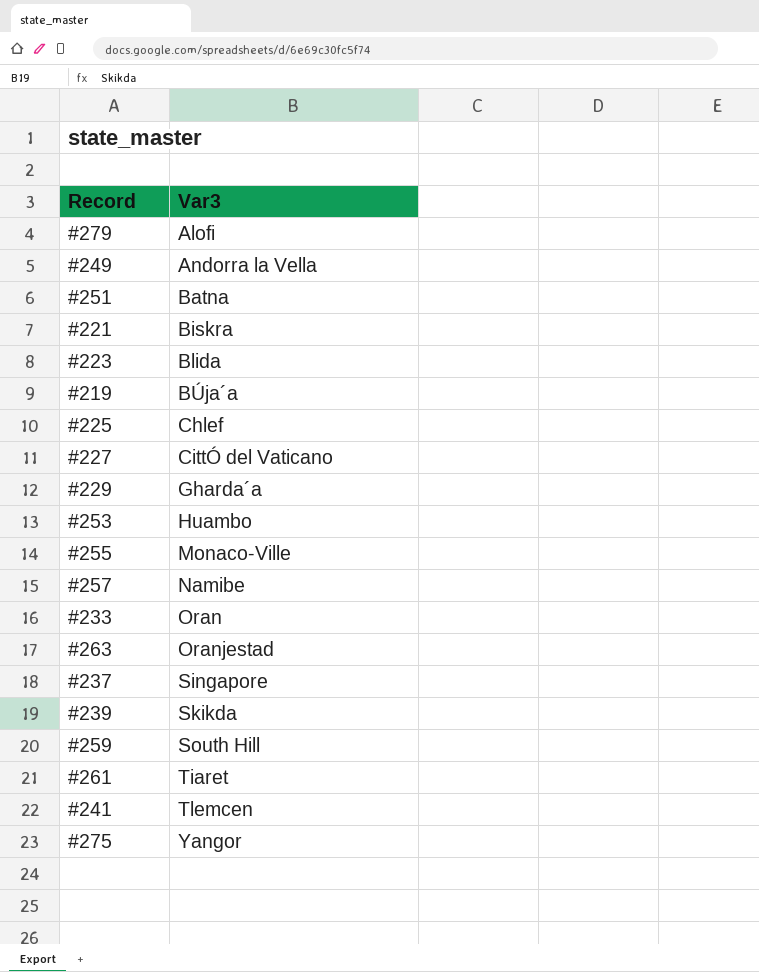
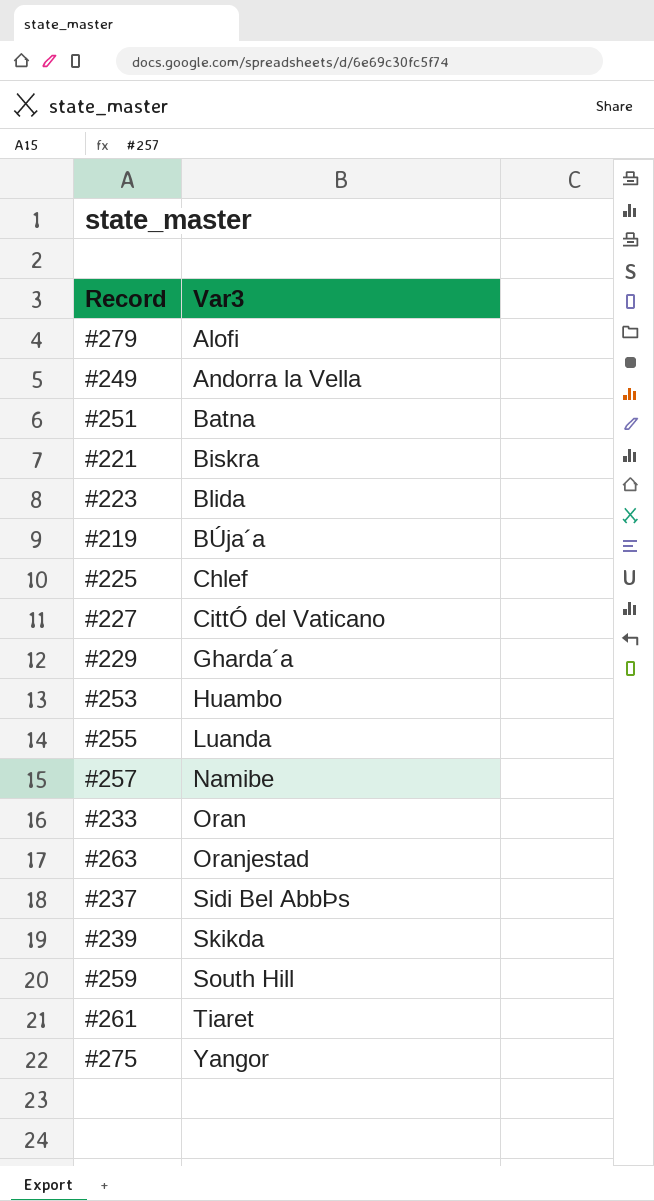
row #241: Tlemcen -> none
#255 | Var3: Monaco-Ville -> Luanda
#237 | Var3: Singapore -> Sidi Bel AbbÞs

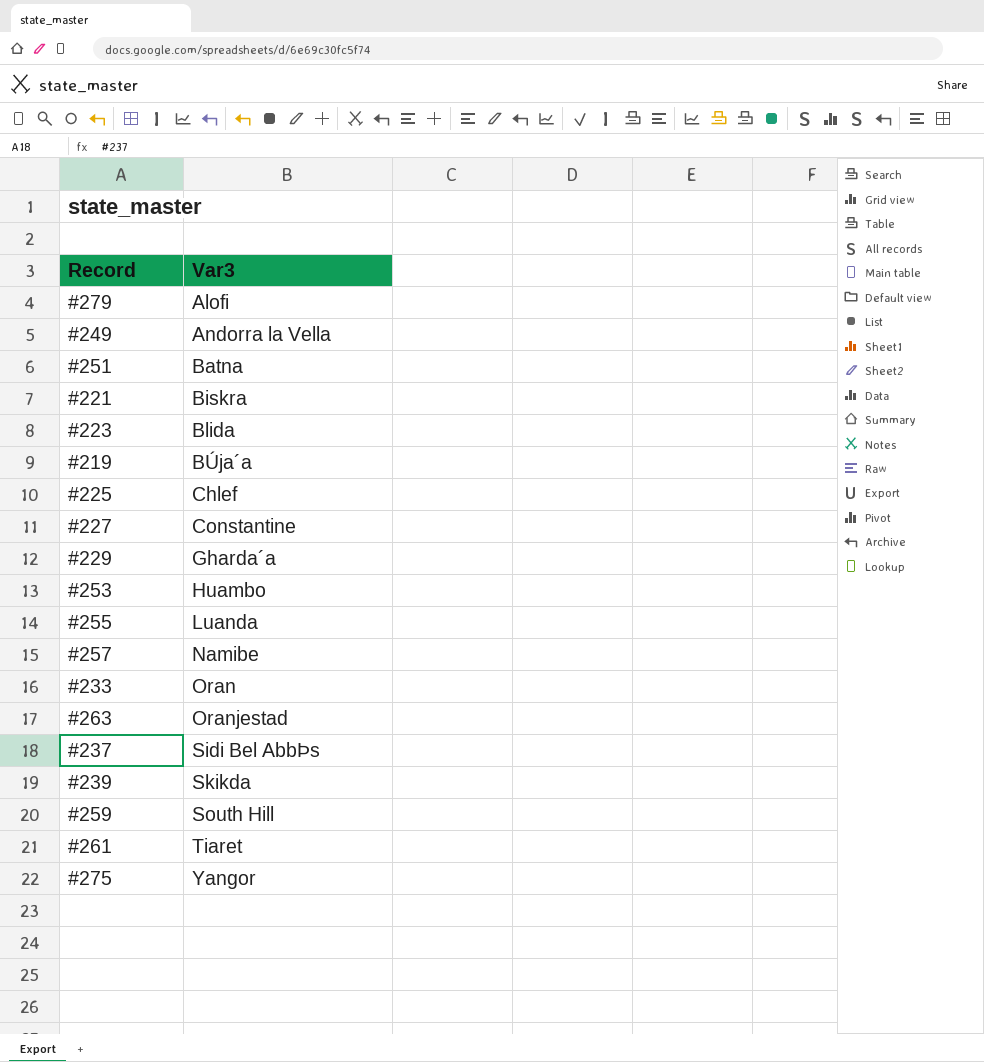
#227 | Var3: CittÓ del Vaticano -> Constantine

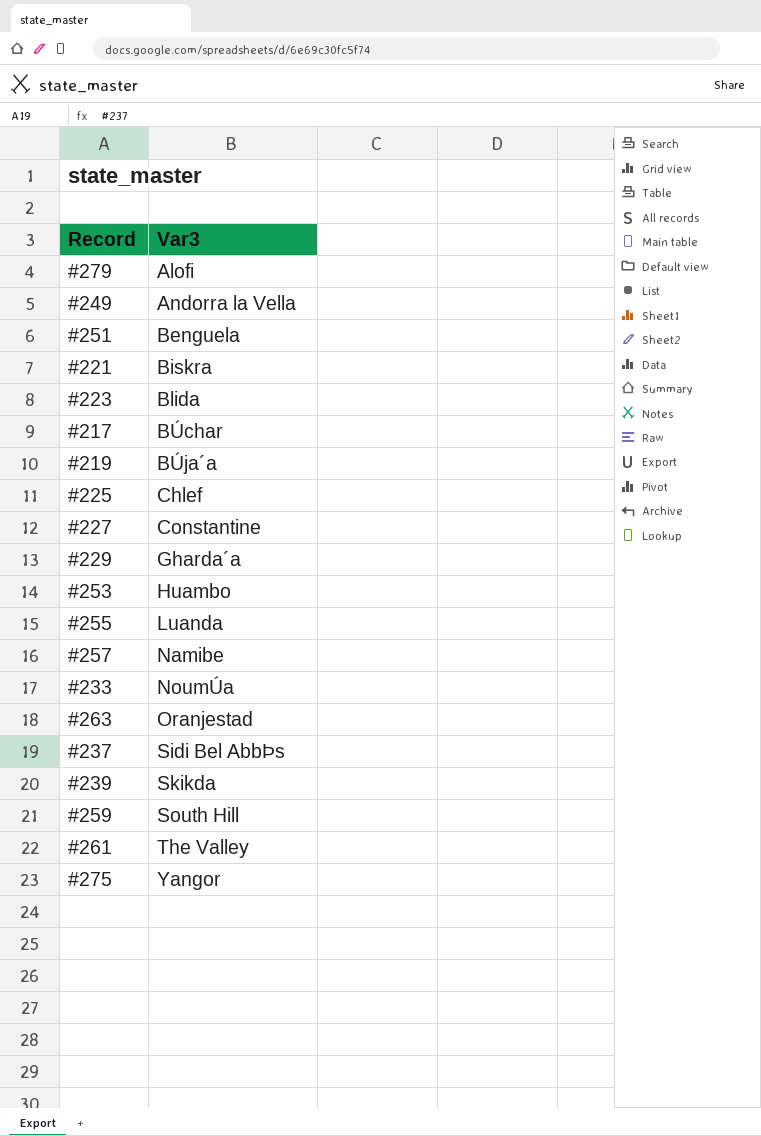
#251 | Var3: Batna -> Benguela
row #217: none -> BÚchar
#233 | Var3: Oran -> NoumÚa
#261 | Var3: Tiaret -> The Valley

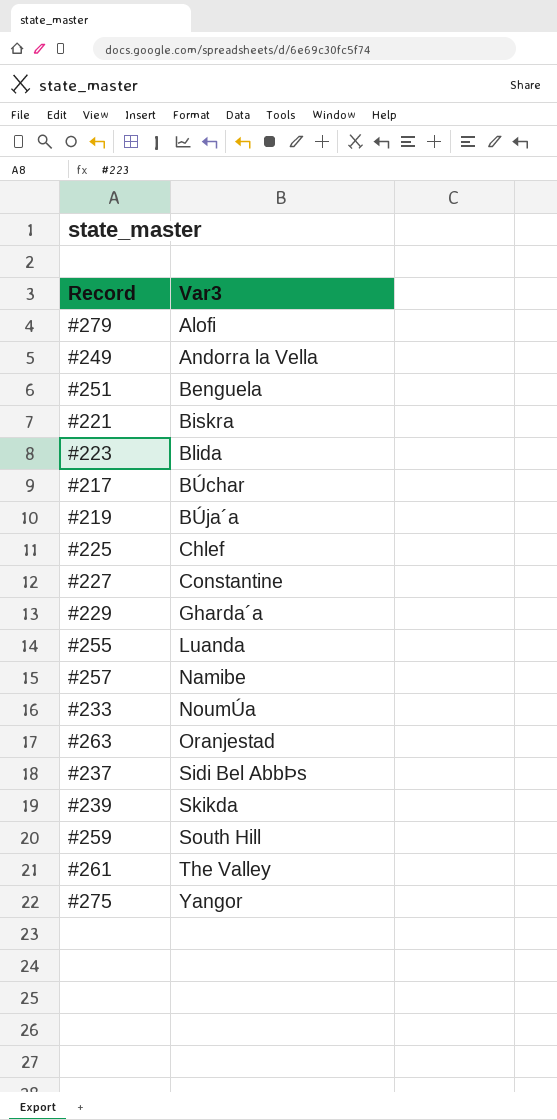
row #253: Huambo -> none

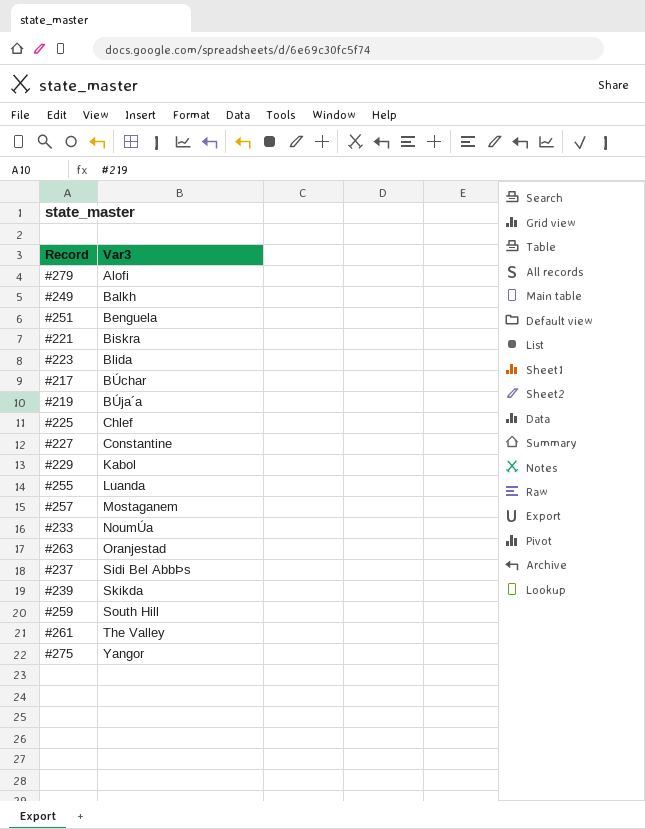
#249 | Var3: Andorra la Vella -> Balkh
#229 | Var3: Gharda´a -> Kabol
#257 | Var3: Namibe -> Mostaganem

